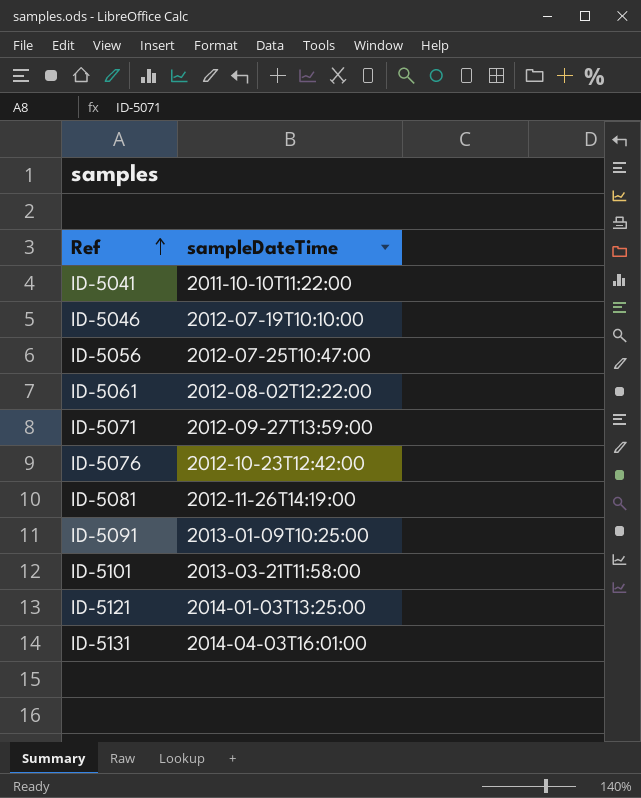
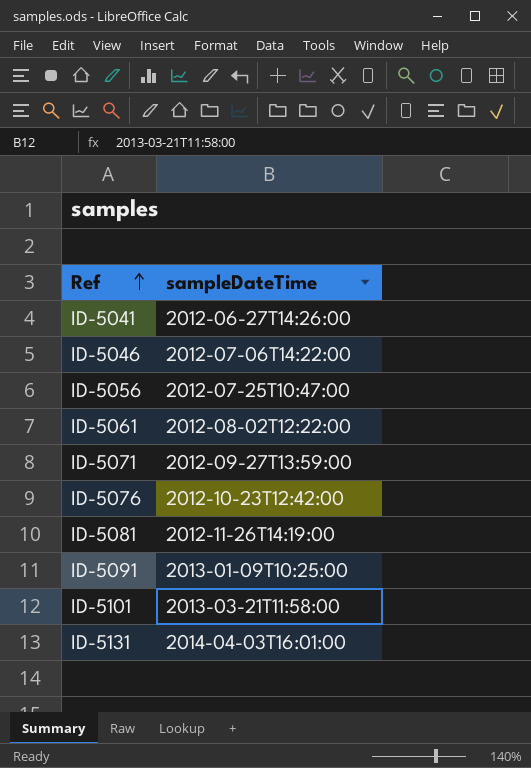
row ID-5121: 2014-01-03T13:25:00 -> none
ID-5041 | sampleDateTime: 2011-10-10T11:22:00 -> 2012-06-27T14:26:00
ID-5046 | sampleDateTime: 2012-07-19T10:10:00 -> 2012-07-06T14:22:00

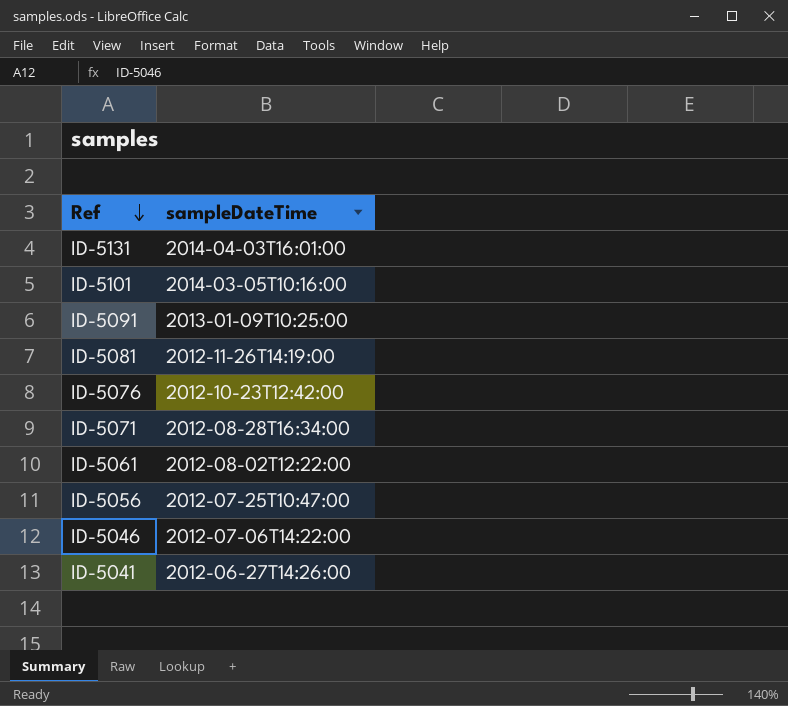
row order: Ref ascending -> Ref descending
ID-5101 | sampleDateTime: 2013-03-21T11:58:00 -> 2014-03-05T10:16:00
ID-5071 | sampleDateTime: 2012-09-27T13:59:00 -> 2012-08-28T16:34:00

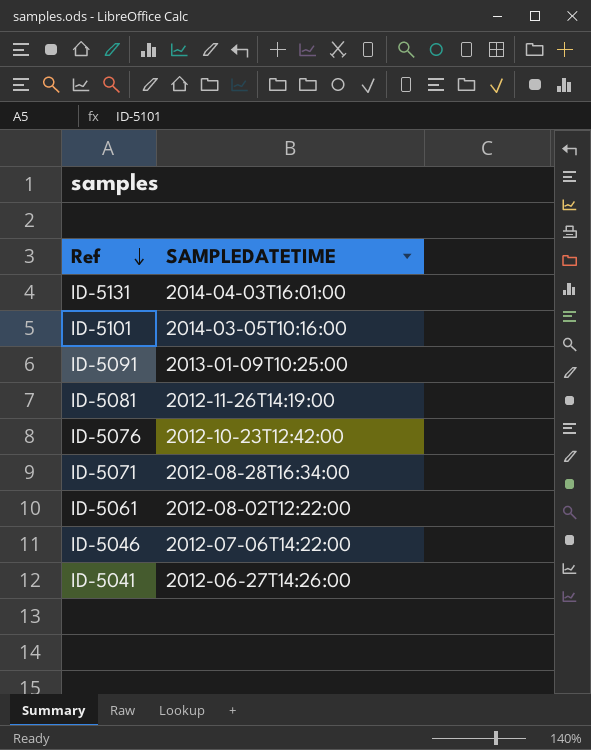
column name: sampleDateTime -> SAMPLEDATETIME
row ID-5056: 2012-07-25T10:47:00 -> none

